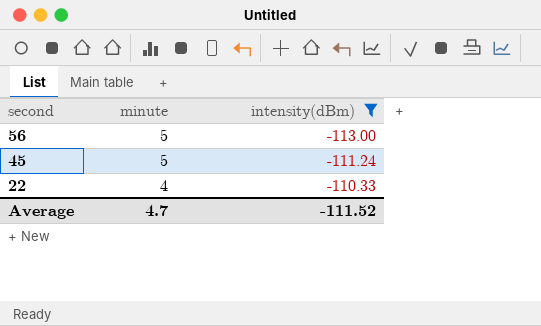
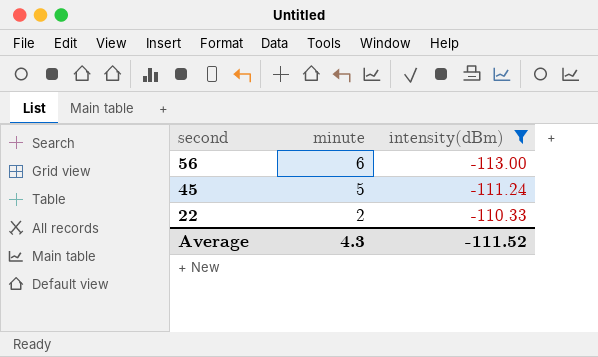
56 | minute: 5 -> 6
22 | minute: 4 -> 2
Average | minute: 4.7 -> 4.3

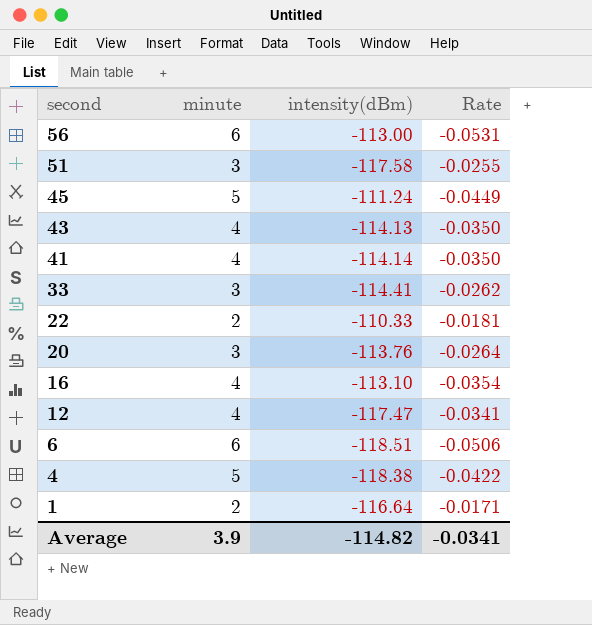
filter: intensity(dBm) >= -113.00 -> none
column Rate | formula: none -> [minute] / [intensity(dBm)]
Average | minute: 4.3 -> 3.9
Average | intensity(dBm): -111.52 -> -114.82

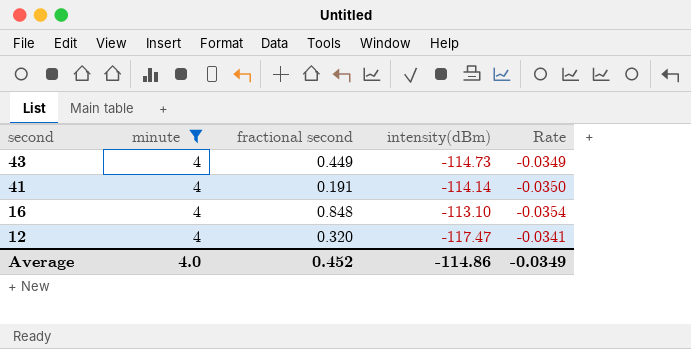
filter: none -> minute = 4
column fractional second | position: none -> 3
43 | intensity(dBm): -114.13 -> -114.73
43 | Rate: -0.0350 -> -0.0349
Average | minute: 3.9 -> 4.0
Average | intensity(dBm): -114.82 -> -114.86
Average | Rate: -0.0341 -> -0.0349

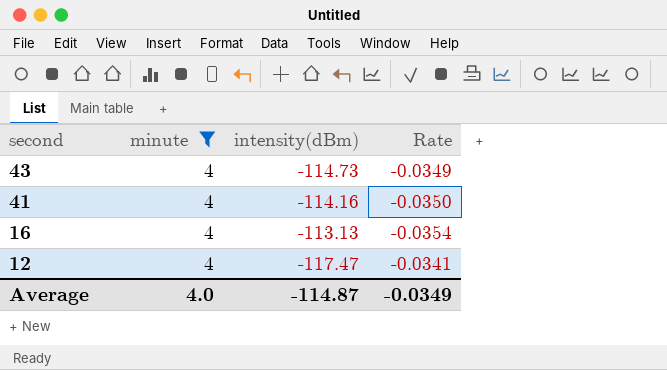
column fractional second | position: 3 -> none
41 | intensity(dBm): -114.14 -> -114.16
16 | intensity(dBm): -113.10 -> -113.13
Average | intensity(dBm): -114.86 -> -114.87

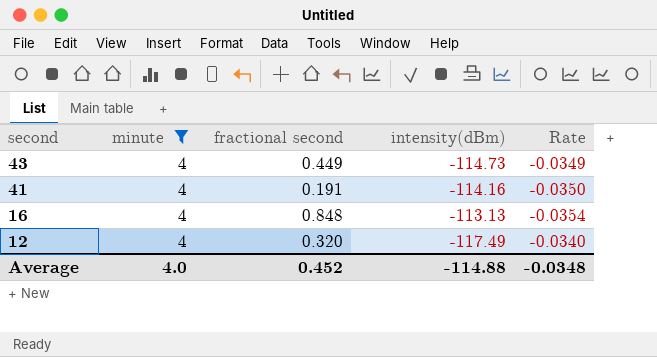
column fractional second | position: none -> 3
12 | intensity(dBm): -117.47 -> -117.49
12 | Rate: -0.0341 -> -0.0340
Average | intensity(dBm): -114.87 -> -114.88
Average | Rate: -0.0349 -> -0.0348

